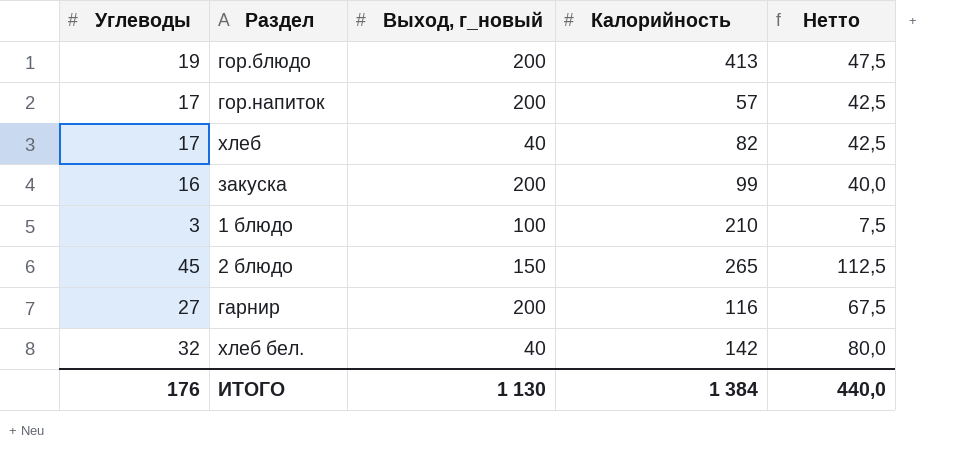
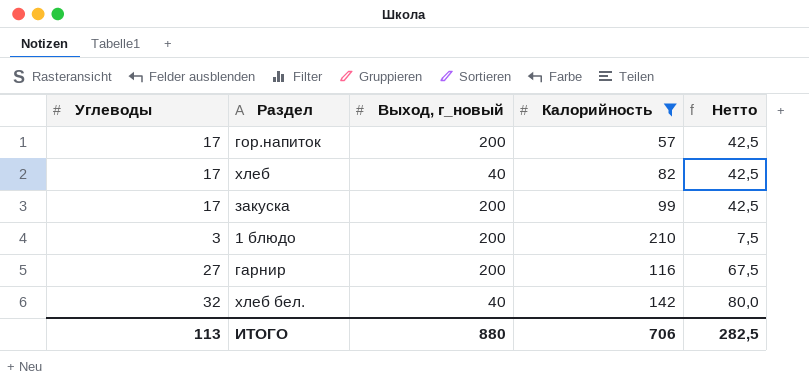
filter: none -> Калорийность <= 210
закуска | Углеводы: 16 -> 17
закуска | Нетто: 40,0 -> 42,5
1 блюдо | Выход, г_новый: 100 -> 200
ИТОГО | Углеводы: 176 -> 113
ИТОГО | Выход, г_новый: 1 130 -> 880
ИТОГО | Калорийность: 1 384 -> 706
ИТОГО | Нетто: 440,0 -> 282,5

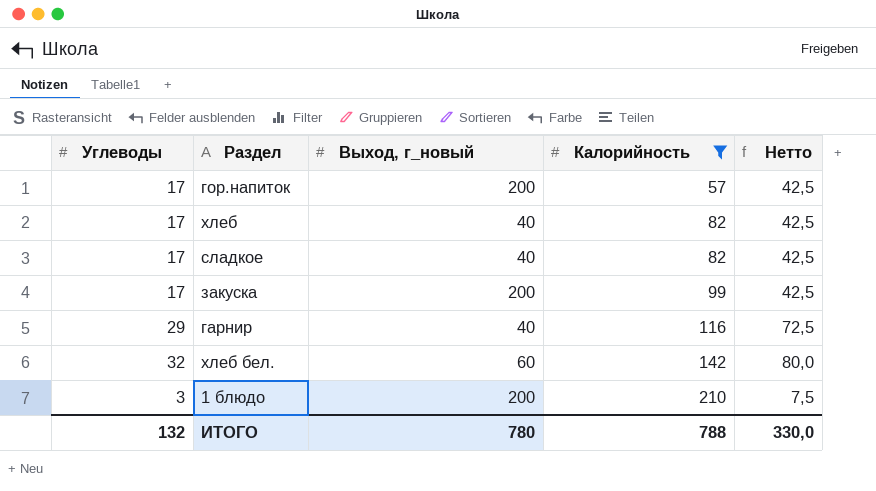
row order: none -> Калорийность ascending
row сладкое: none -> 17 | 40 | 82 | 42,5
гарнир | Углеводы: 27 -> 29
гарнир | Выход, г_новый: 200 -> 40
гарнир | Нетто: 67,5 -> 72,5
хлеб бел. | Выход, г_новый: 40 -> 60
ИТОГО | Углеводы: 113 -> 132
ИТОГО | Выход, г_новый: 880 -> 780
ИТОГО | Калорийность: 706 -> 788
ИТОГО | Нетто: 282,5 -> 330,0

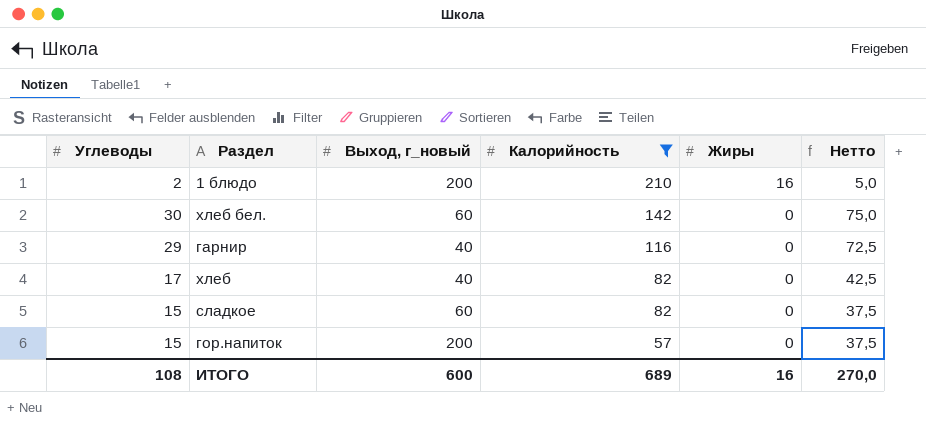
row order: Калорийность ascending -> Калорийность descending
column Жиры | position: none -> 5
row закуска: 17 | 200 | 99 | 42,5 -> none
1 блюдо | Углеводы: 3 -> 2
1 блюдо | Нетто: 7,5 -> 5,0
хлеб бел. | Углеводы: 32 -> 30
хлеб бел. | Нетто: 80,0 -> 75,0
сладкое | Углеводы: 17 -> 15
сладкое | Выход, г_новый: 40 -> 60
сладкое | Нетто: 42,5 -> 37,5
гор.напиток | Углеводы: 17 -> 15
гор.напиток | Нетто: 42,5 -> 37,5
ИТОГО | Углеводы: 132 -> 108
ИТОГО | Выход, г_новый: 780 -> 600
ИТОГО | Калорийность: 788 -> 689
ИТОГО | Нетто: 330,0 -> 270,0

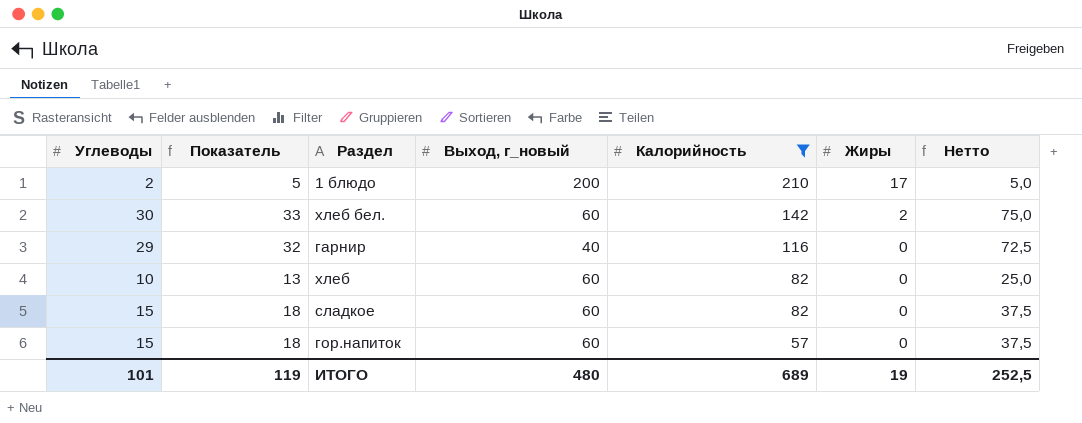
column Показатель | formula: none -> [Углеводы] + 3
1 блюдо | Жиры: 16 -> 17
хлеб бел. | Жиры: 0 -> 2
хлеб | Углеводы: 17 -> 10
хлеб | Выход, г_новый: 40 -> 60
хлеб | Нетто: 42,5 -> 25,0
гор.напиток | Выход, г_новый: 200 -> 60
ИТОГО | Углеводы: 108 -> 101
ИТОГО | Выход, г_новый: 600 -> 480
ИТОГО | Жиры: 16 -> 19
ИТОГО | Нетто: 270,0 -> 252,5

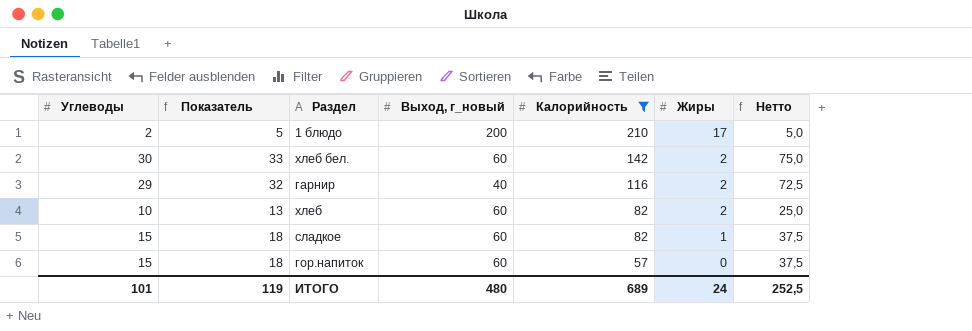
гарнир | Жиры: 0 -> 2
хлеб | Жиры: 0 -> 2
сладкое | Жиры: 0 -> 1
ИТОГО | Жиры: 19 -> 24

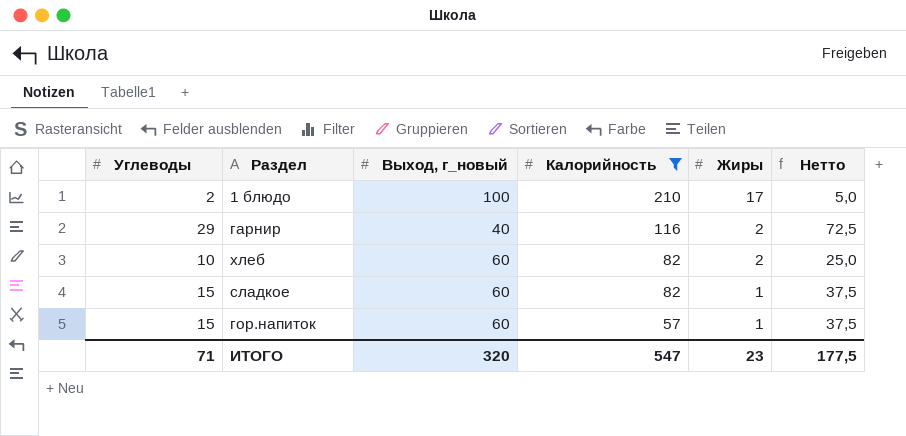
column Показатель | formula: [Углеводы] + 3 -> none
row хлеб бел.: 30 | 33 | 60 | 142 | 2 | 75,0 -> none
1 блюдо | Выход, г_новый: 200 -> 100
гор.напиток | Жиры: 0 -> 1
ИТОГО | Углеводы: 101 -> 71
ИТОГО | Выход, г_новый: 480 -> 320
ИТОГО | Калорийность: 689 -> 547
ИТОГО | Жиры: 24 -> 23
ИТОГО | Нетто: 252,5 -> 177,5

